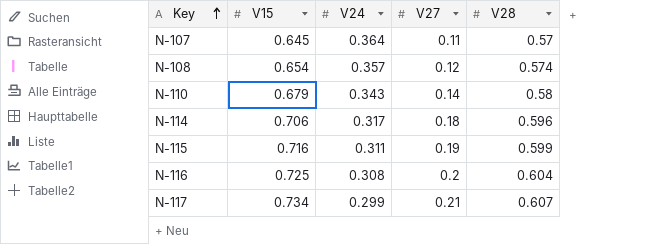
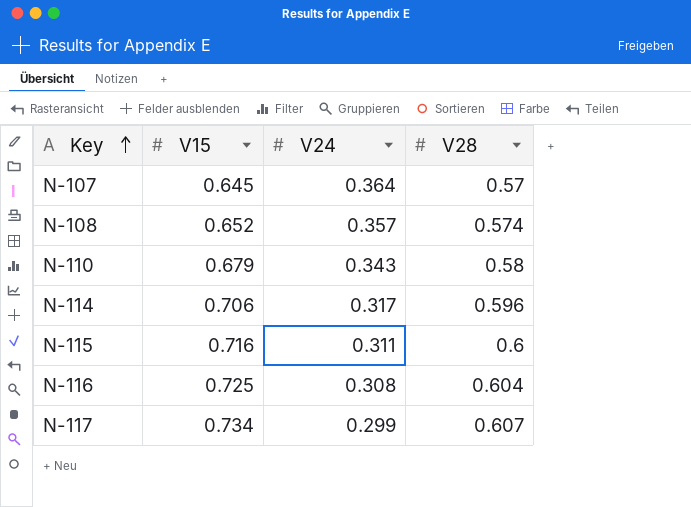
column V27 | position: 4 -> none
N-108 | V15: 0.654 -> 0.652
N-115 | V28: 0.599 -> 0.6

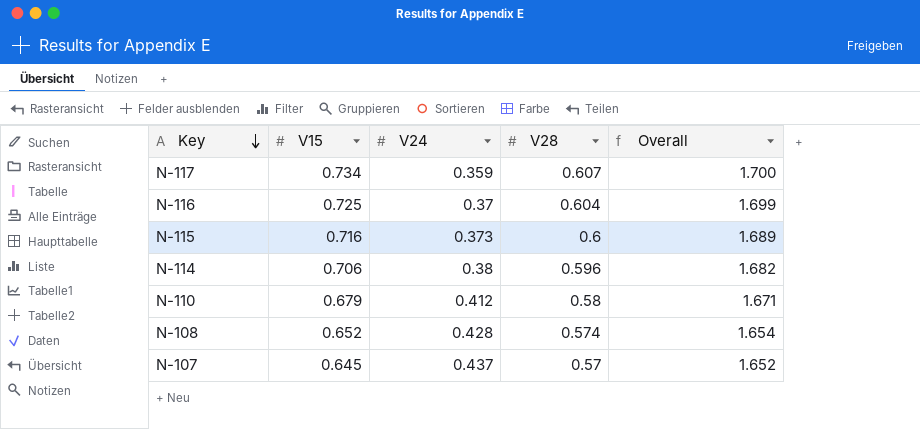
row order: Key ascending -> Key descending
column Overall | formula: none -> [V15] + [V24] + [V28]
N-117 | V24: 0.299 -> 0.359
N-116 | V24: 0.308 -> 0.37
N-115 | V24: 0.311 -> 0.373
N-114 | V24: 0.317 -> 0.38
N-110 | V24: 0.343 -> 0.412
N-108 | V24: 0.357 -> 0.428
N-107 | V24: 0.364 -> 0.437

